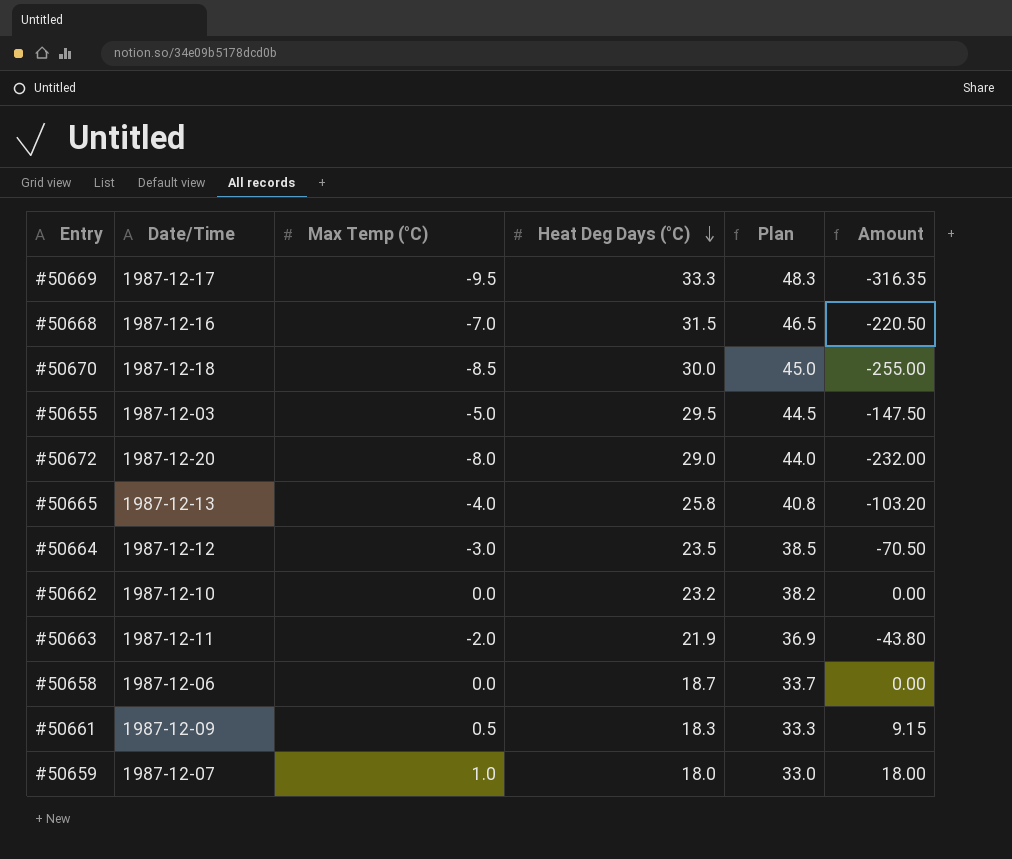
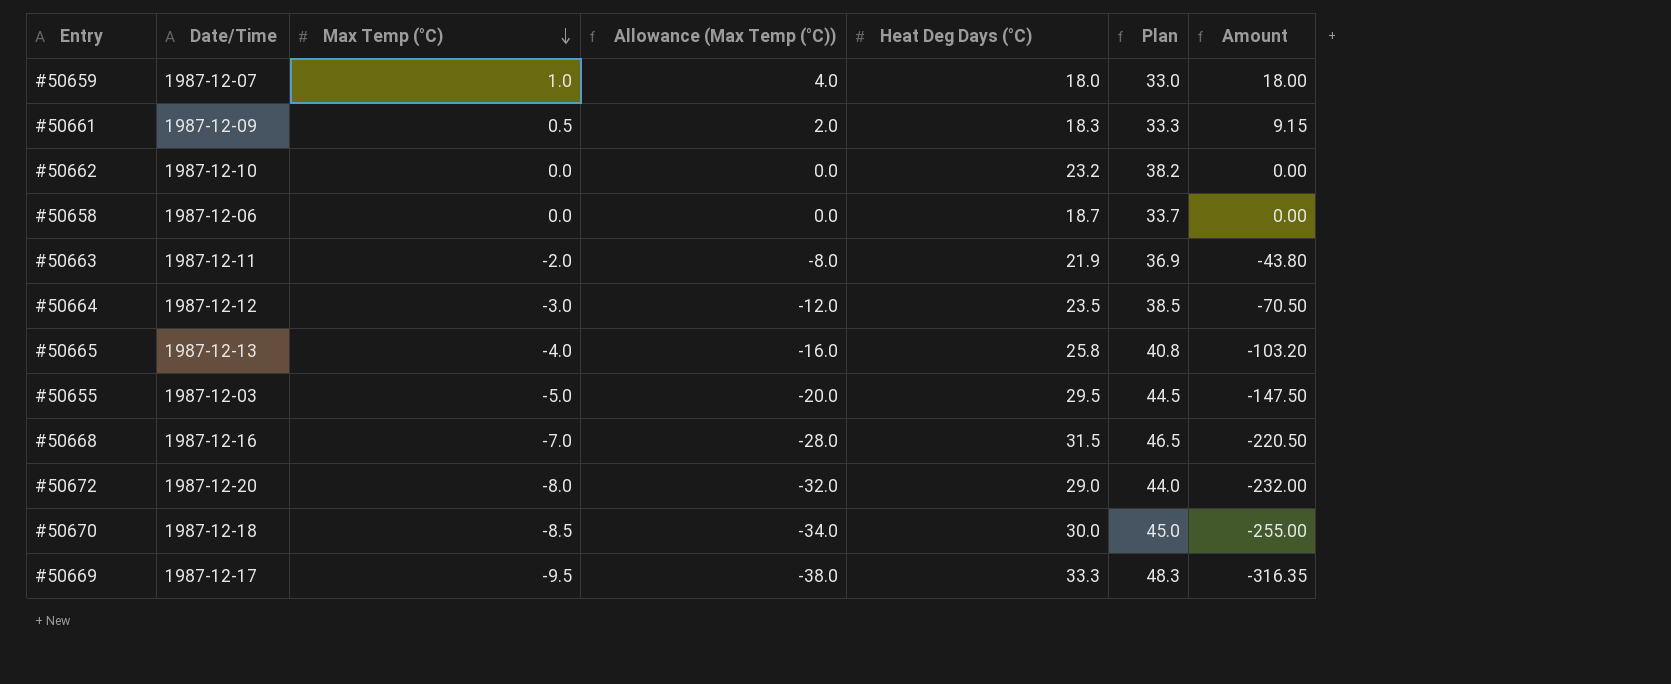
row order: Heat Deg Days (°C) descending -> Max Temp (°C) descending
column Allowance (Max Temp (°C)) | formula: none -> [Max Temp (°C)] * 4

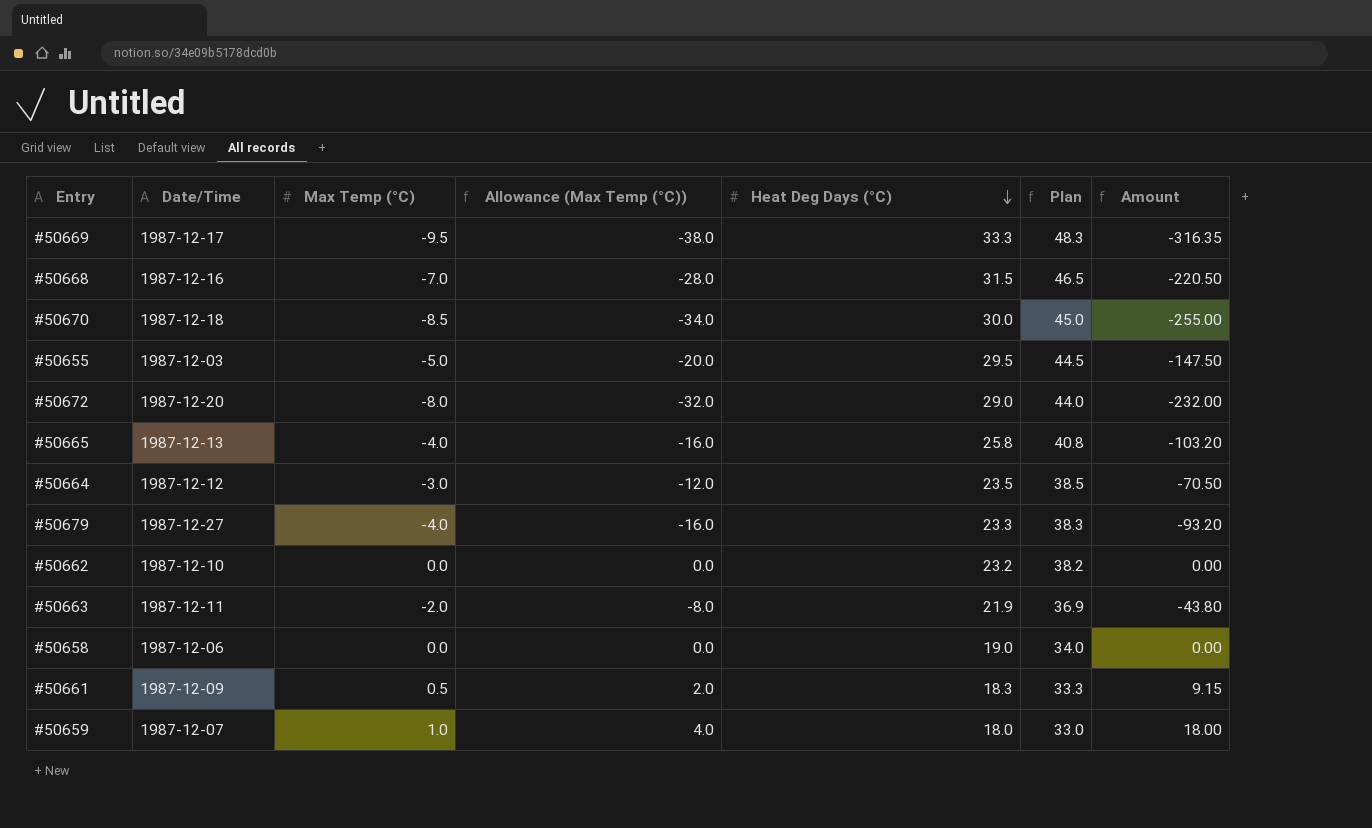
row order: Max Temp (°C) descending -> Heat Deg Days (°C) descending
row #50679: none -> 1987-12-27 | -4.0 | -16.0 | 23.3 | 38.3 | -93.20
#50658 | Heat Deg Days (°C): 18.7 -> 19.0
#50658 | Plan: 33.7 -> 34.0

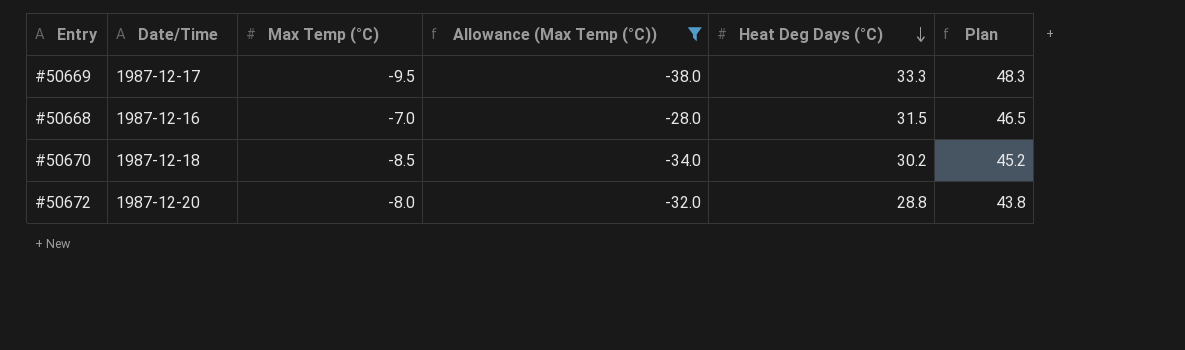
filter: none -> Allowance (Max Temp (°C)) <= -28.0
column Amount | formula: [Max Temp (°C)] * [Heat Deg Days (°C)] -> none
#50670 | Heat Deg Days (°C): 30.0 -> 30.2
#50670 | Plan: 45.0 -> 45.2
#50672 | Heat Deg Days (°C): 29.0 -> 28.8
#50672 | Plan: 44.0 -> 43.8

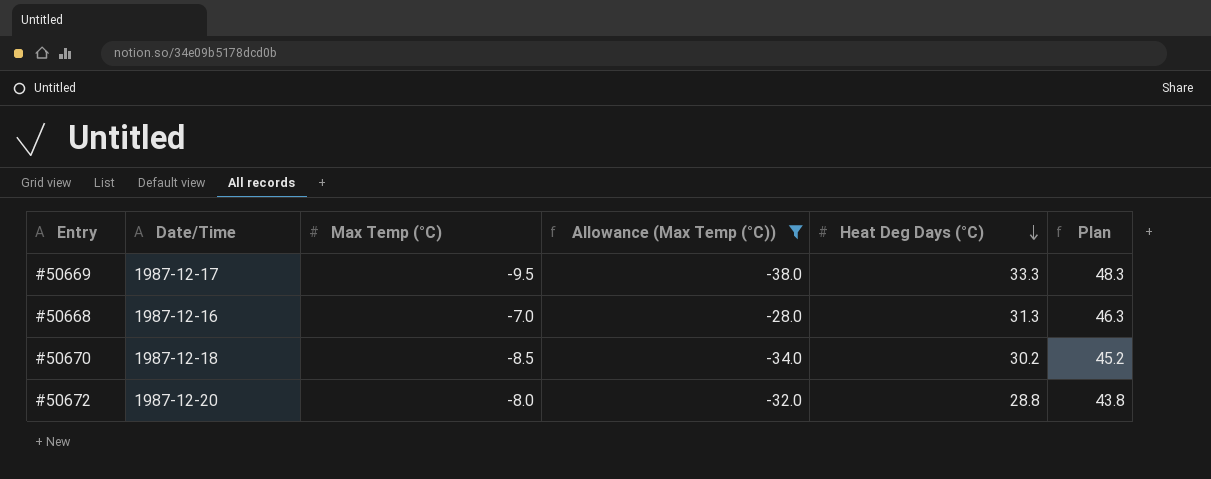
#50668 | Heat Deg Days (°C): 31.5 -> 31.3
#50668 | Plan: 46.5 -> 46.3

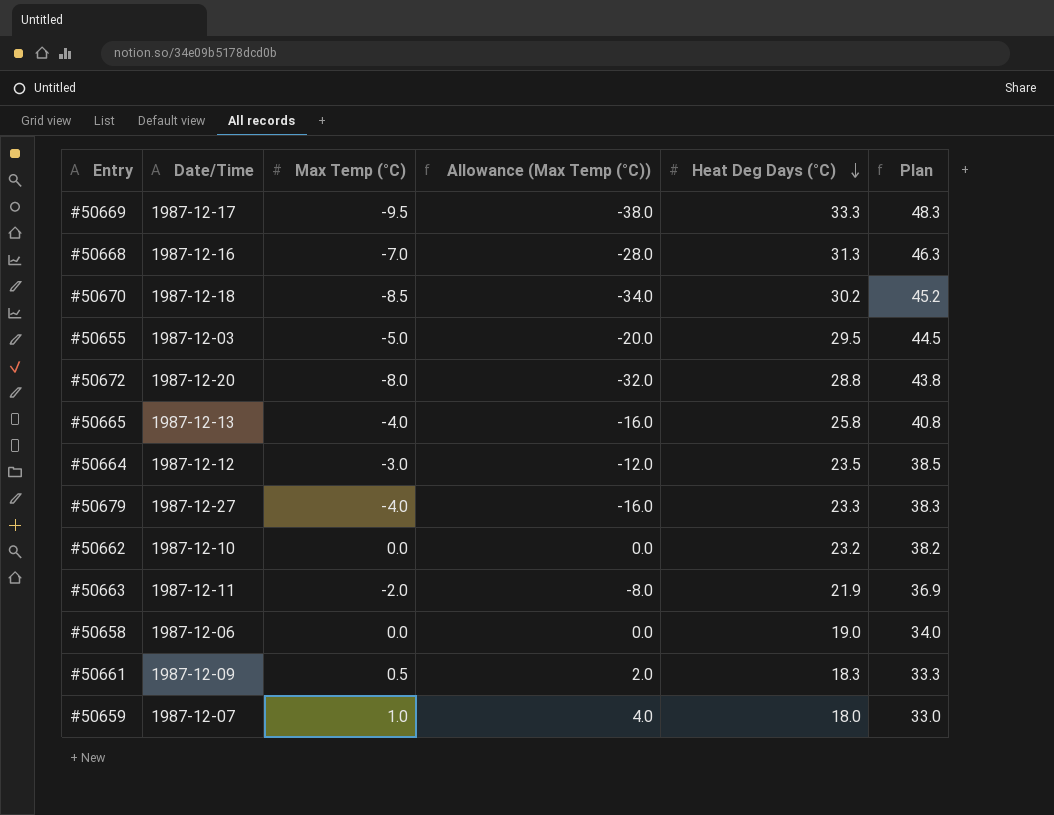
filter: Allowance (Max Temp (°C)) <= -28.0 -> none

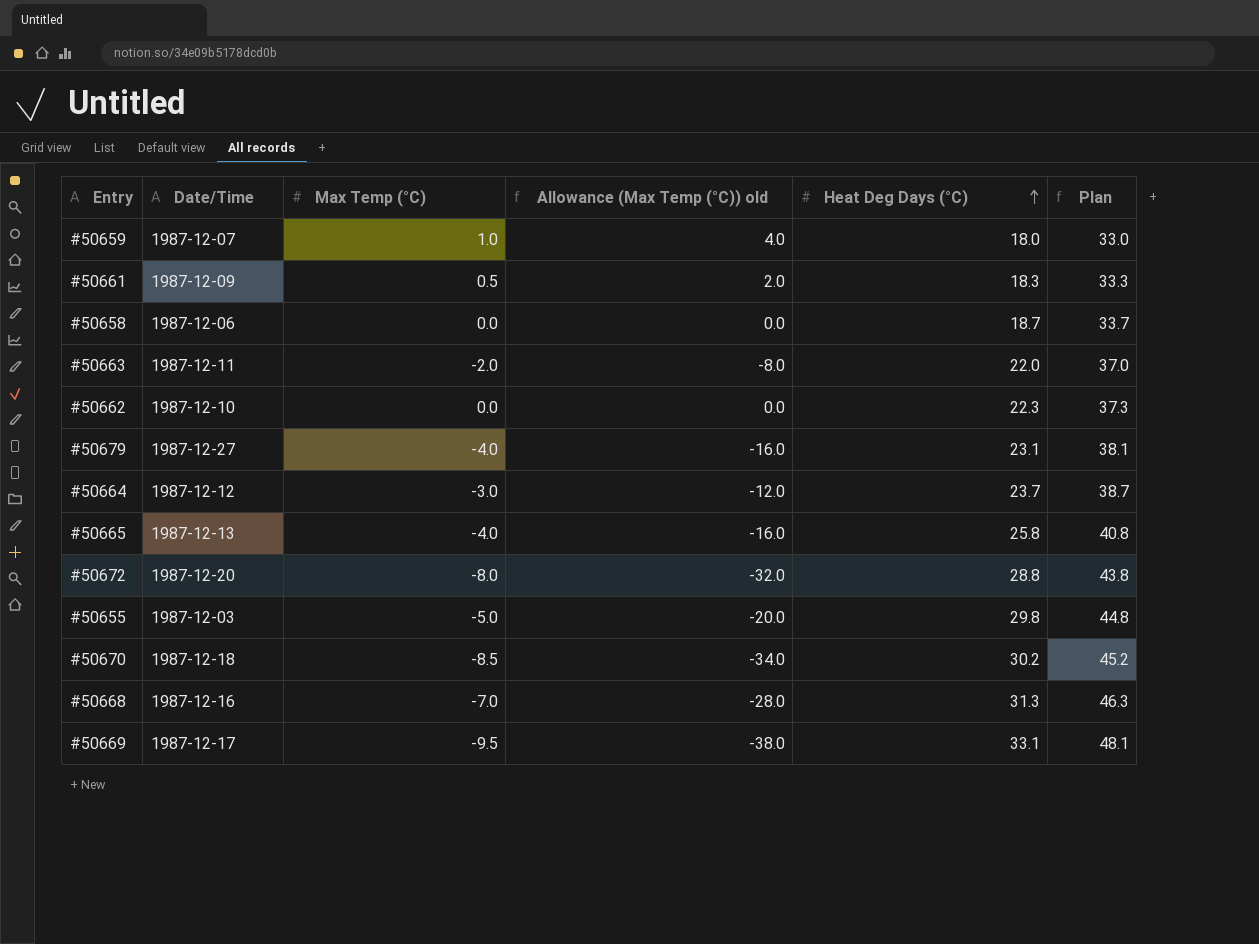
row order: Heat Deg Days (°C) descending -> Heat Deg Days (°C) ascending
column name: Allowance (Max Temp (°C)) -> Allowance (Max Temp (°C)) old
#50658 | Heat Deg Days (°C): 19.0 -> 18.7
#50658 | Plan: 34.0 -> 33.7
#50663 | Heat Deg Days (°C): 21.9 -> 22.0
#50663 | Plan: 36.9 -> 37.0
#50662 | Heat Deg Days (°C): 23.2 -> 22.3
#50662 | Plan: 38.2 -> 37.3
#50679 | Heat Deg Days (°C): 23.3 -> 23.1
#50679 | Plan: 38.3 -> 38.1
#50664 | Heat Deg Days (°C): 23.5 -> 23.7
#50664 | Plan: 38.5 -> 38.7
#50655 | Heat Deg Days (°C): 29.5 -> 29.8
#50655 | Plan: 44.5 -> 44.8
#50669 | Heat Deg Days (°C): 33.3 -> 33.1
#50669 | Plan: 48.3 -> 48.1

